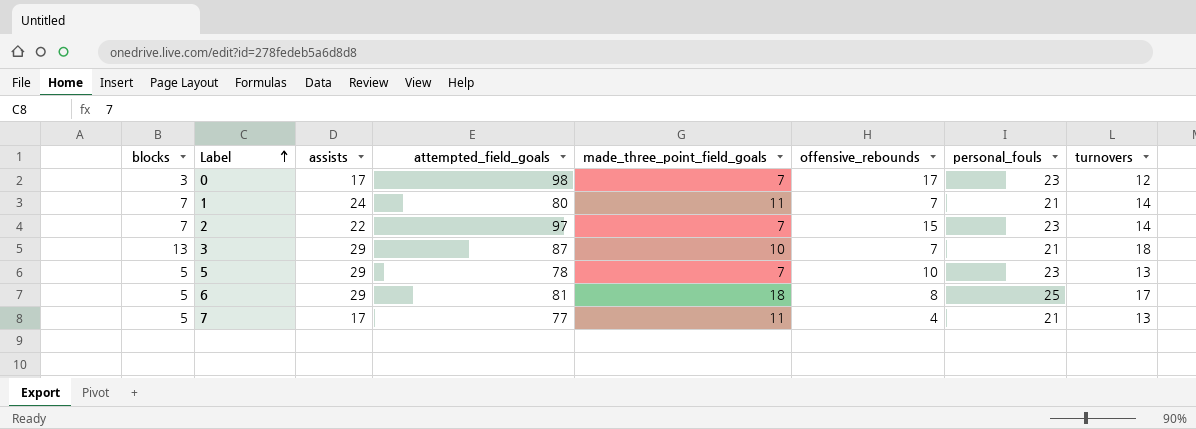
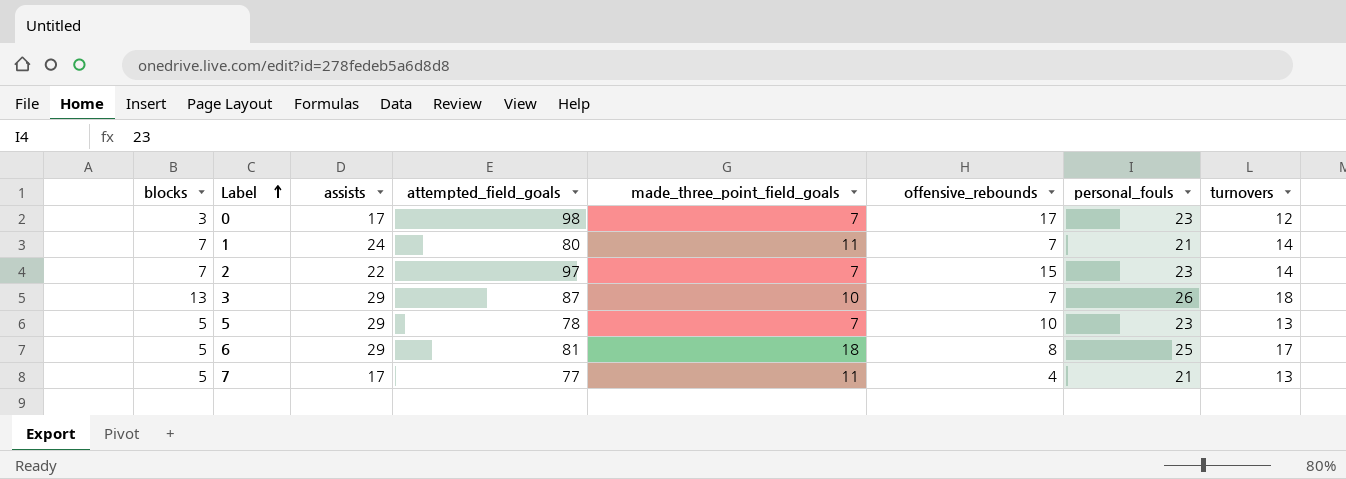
3 | personal_fouls: 21 -> 26

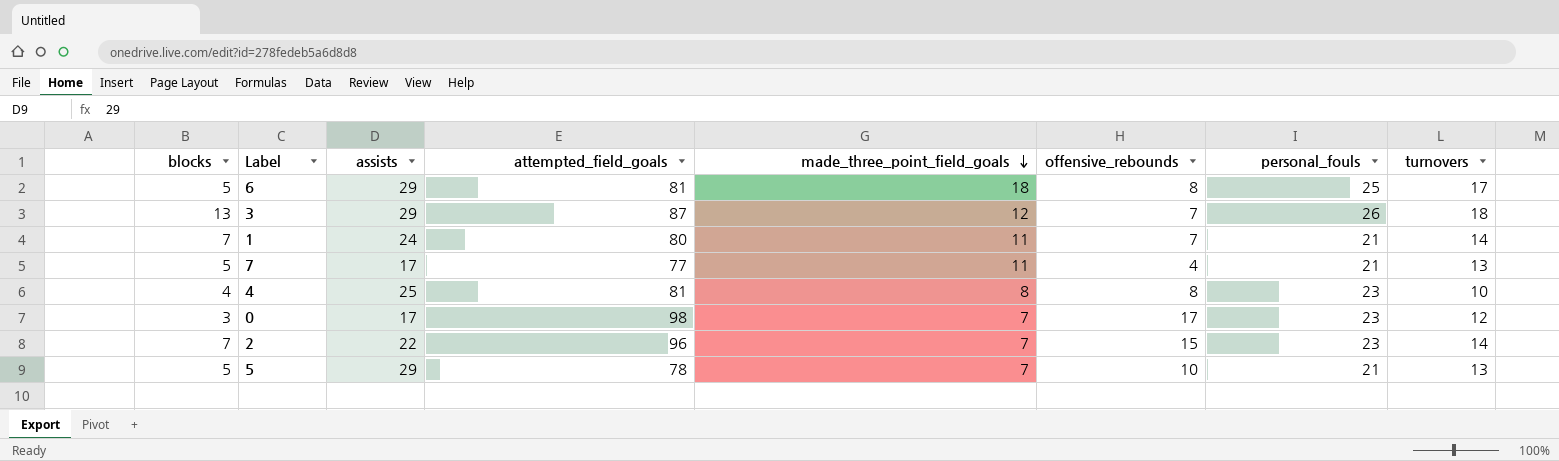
row order: Label ascending -> made_three_point_field_goals descending
3 | made_three_point_field_goals: 10 -> 12
row 4: none -> 4 | 25 | 81 | 8 | 8 | 23 | 10
2 | attempted_field_goals: 97 -> 96
5 | personal_fouls: 23 -> 21

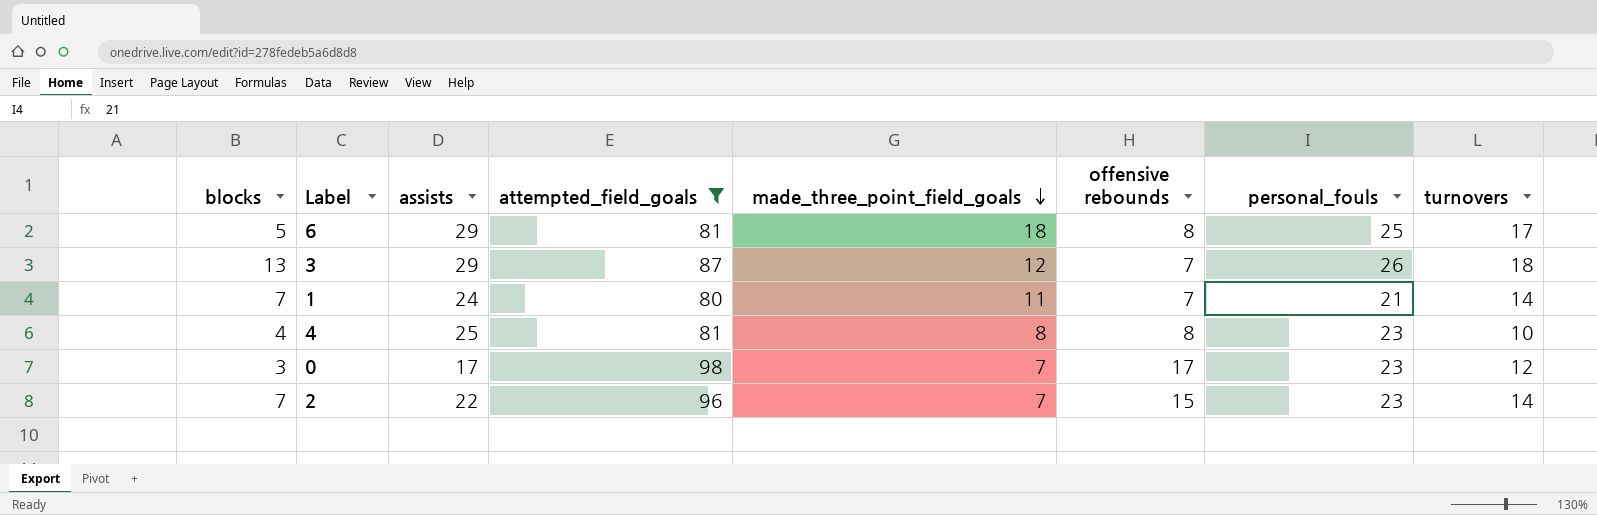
filter: none -> attempted_field_goals >= 80
column name: offensive_rebounds -> offensive rebounds

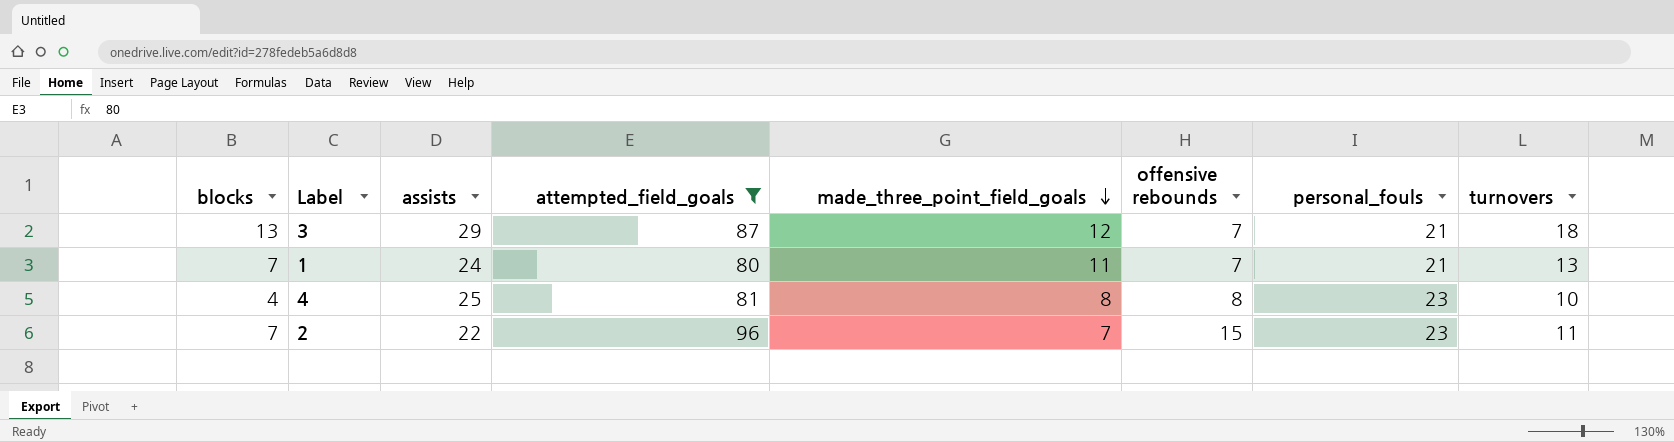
row 6: 5 | 29 | 81 | 18 | 8 | 25 | 17 -> none
row 0: 3 | 17 | 98 | 7 | 17 | 23 | 12 -> none
3 | personal_fouls: 26 -> 21
1 | turnovers: 14 -> 13
2 | turnovers: 14 -> 11

